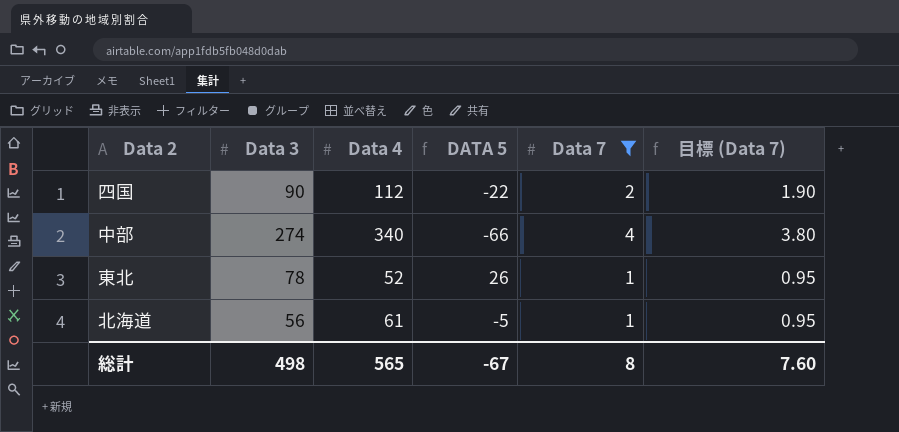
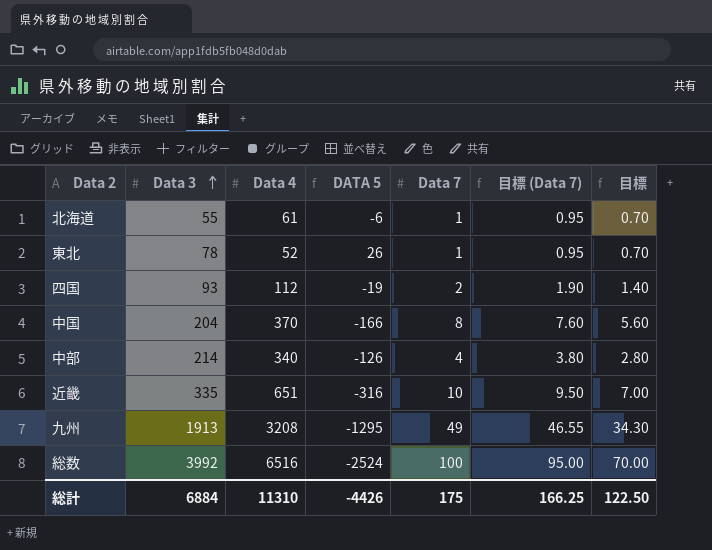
filter: Data 7 <= 4 -> none
row order: none -> Data 3 ascending
column 目標 | formula: none -> [Data 7] * 0.7
北海道 | Data 3: 56 -> 55
北海道 | DATA 5: -5 -> -6
四国 | Data 3: 90 -> 93
四国 | DATA 5: -22 -> -19
中部 | Data 3: 274 -> 214
中部 | DATA 5: -66 -> -126
総計 | Data 3: 498 -> 6884
総計 | Data 4: 565 -> 11310
総計 | DATA 5: -67 -> -4426
総計 | Data 7: 8 -> 175
総計 | 目標 (Data 7): 7.60 -> 166.25

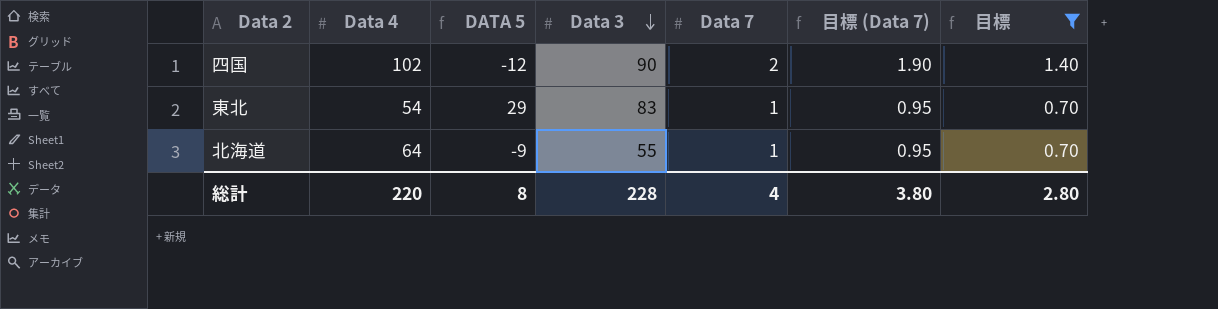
filter: none -> 目標 <= 1.40
row order: Data 3 ascending -> Data 3 descending
column Data 3 | position: 2 -> 4
四国 | Data 4: 112 -> 102
四国 | DATA 5: -19 -> -12
四国 | Data 3: 93 -> 90
東北 | Data 4: 52 -> 54
東北 | DATA 5: 26 -> 29
東北 | Data 3: 78 -> 83
北海道 | Data 4: 61 -> 64
北海道 | DATA 5: -6 -> -9
総計 | Data 4: 11310 -> 220
総計 | DATA 5: -4426 -> 8
総計 | Data 3: 6884 -> 228
総計 | Data 7: 175 -> 4
総計 | 目標 (Data 7): 166.25 -> 3.80
総計 | 目標: 122.50 -> 2.80

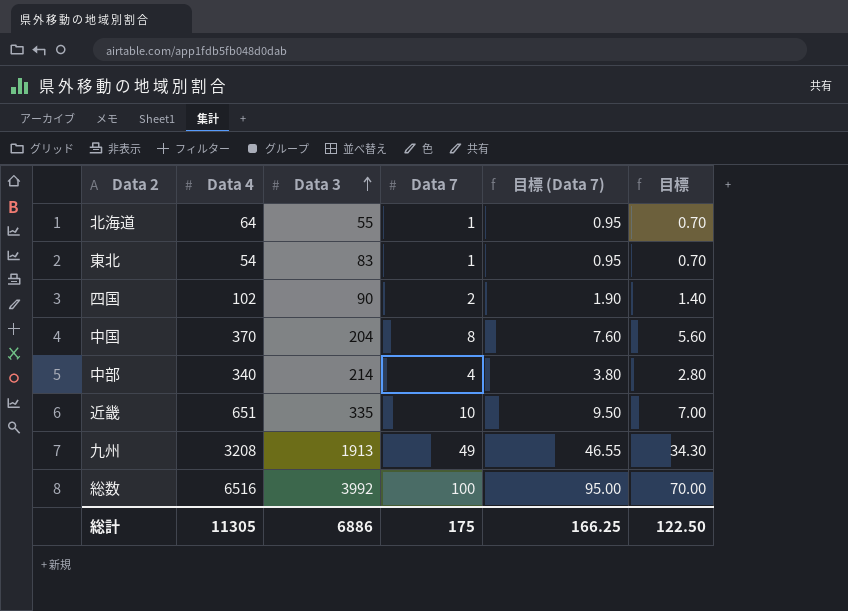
filter: 目標 <= 1.40 -> none
row order: Data 3 descending -> Data 3 ascending
column DATA 5 | formula: [Data 3] - [Data 4] -> none
総計 | Data 4: 220 -> 11305
総計 | Data 3: 228 -> 6886
総計 | Data 7: 4 -> 175
総計 | 目標 (Data 7): 3.80 -> 166.25
総計 | 目標: 2.80 -> 122.50

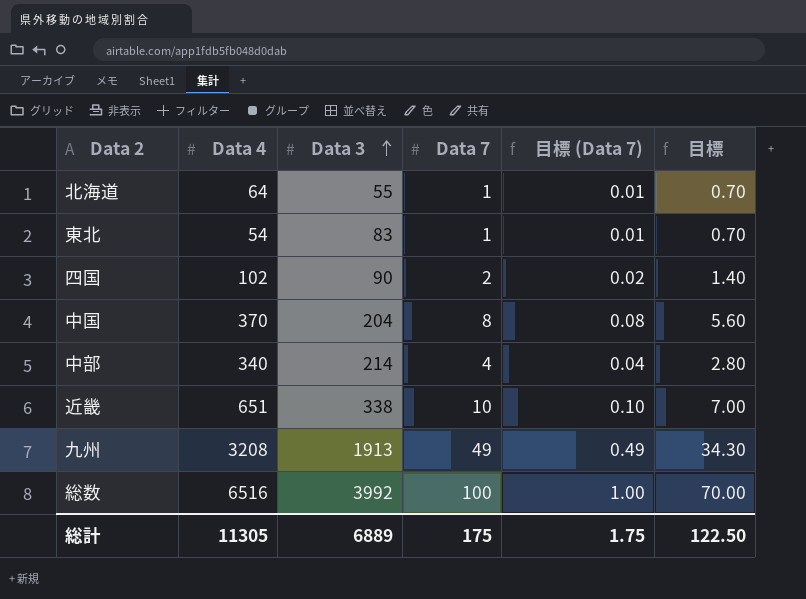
column 目標 (Data 7) | formula: [Data 7] * 0.95 -> [Data 7] * 0.01
近畿 | Data 3: 335 -> 338
総計 | Data 3: 6886 -> 6889
総計 | 目標 (Data 7): 166.25 -> 1.75

